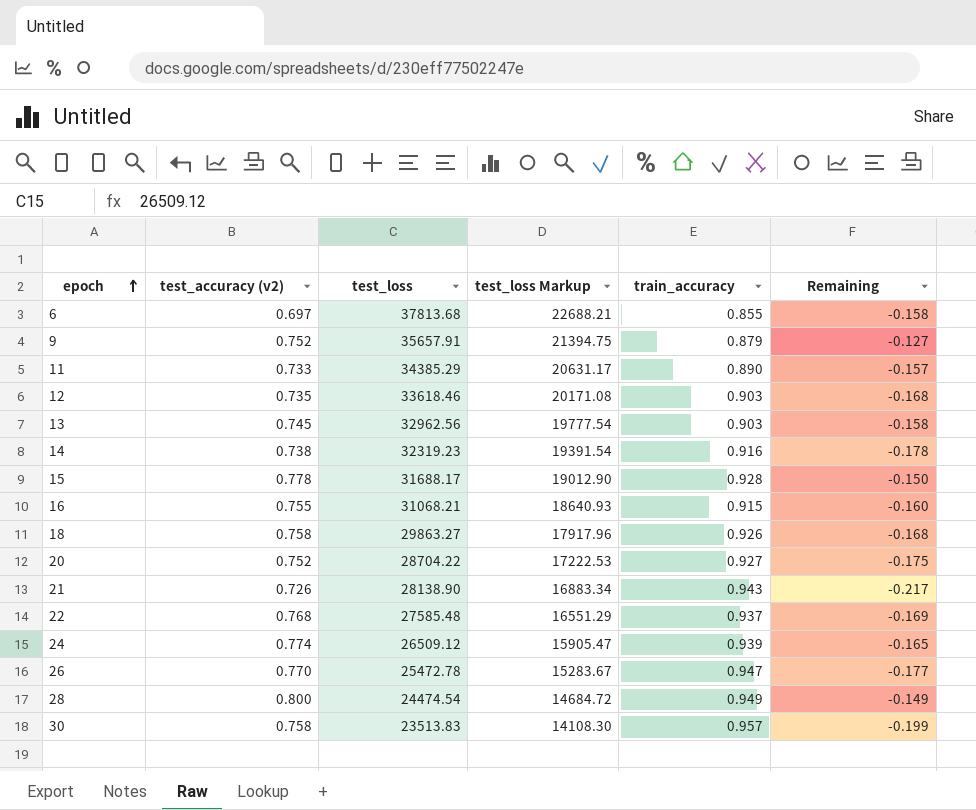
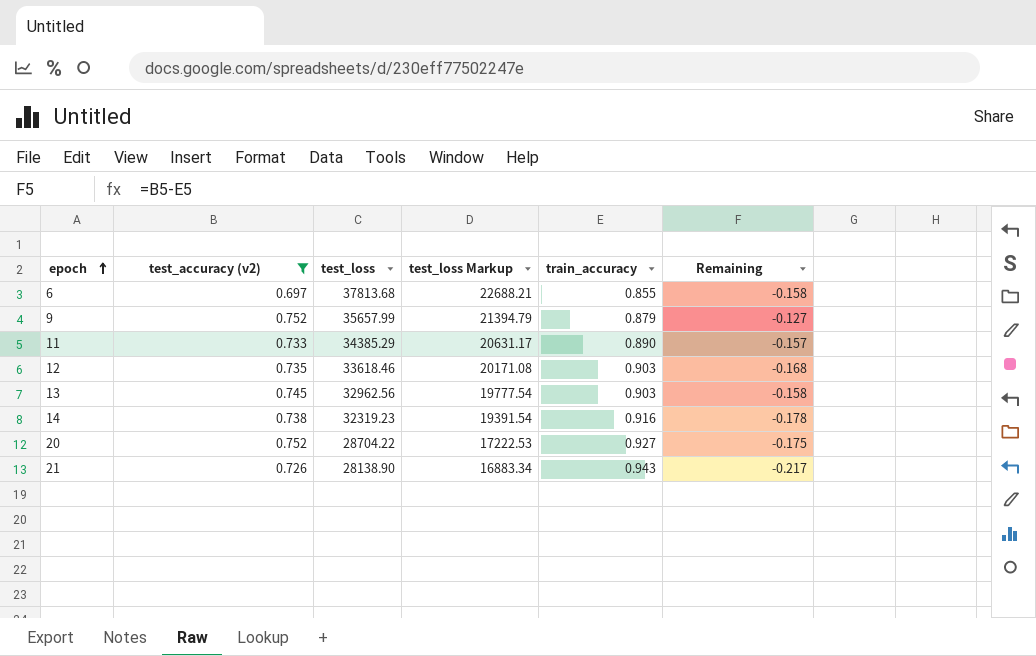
filter: none -> test_accuracy (v2) <= 0.752
9 | test_loss: 35657.91 -> 35657.99
9 | test_loss Markup: 21394.75 -> 21394.79

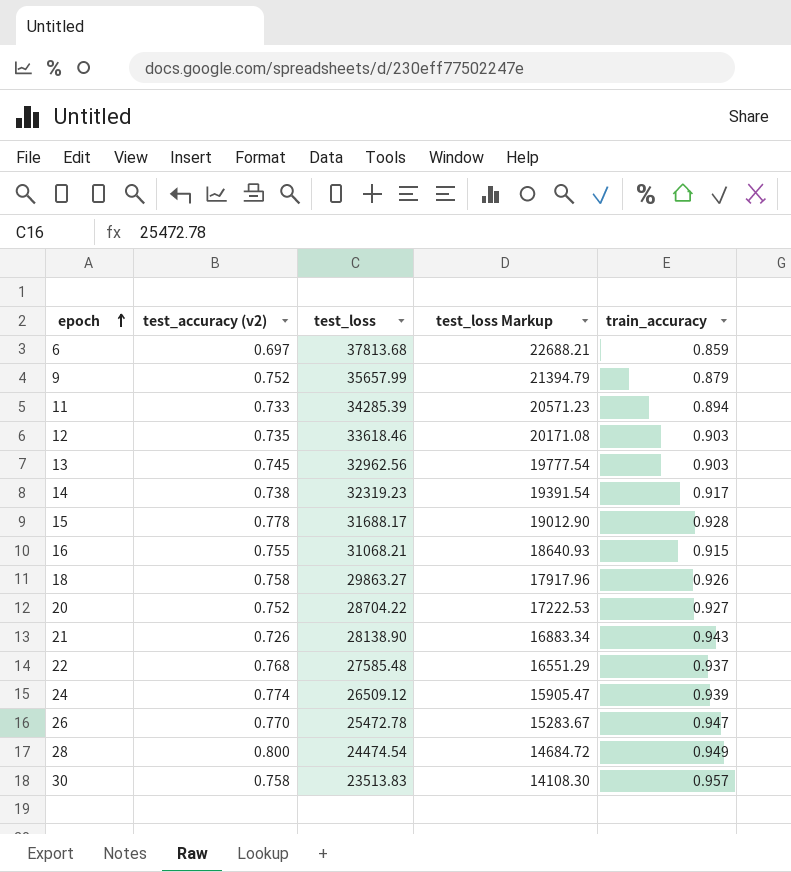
filter: test_accuracy (v2) <= 0.752 -> none
column Remaining | formula: [test_accuracy (v2)] - [train_accuracy] -> none
6 | train_accuracy: 0.855 -> 0.859
11 | test_loss: 34385.29 -> 34285.39
11 | test_loss Markup: 20631.17 -> 20571.23
11 | train_accuracy: 0.890 -> 0.894
14 | train_accuracy: 0.916 -> 0.917

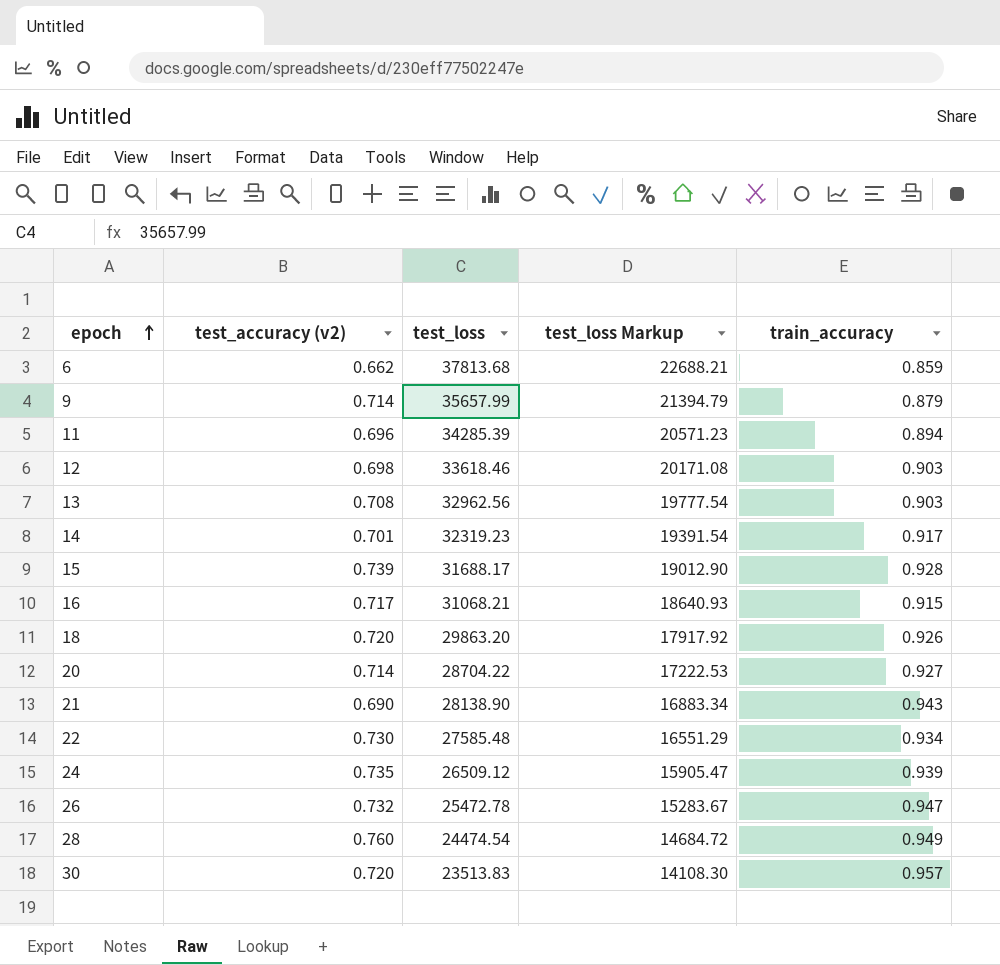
6 | test_accuracy (v2): 0.697 -> 0.662
9 | test_accuracy (v2): 0.752 -> 0.714
11 | test_accuracy (v2): 0.733 -> 0.696
12 | test_accuracy (v2): 0.735 -> 0.698
13 | test_accuracy (v2): 0.745 -> 0.708
14 | test_accuracy (v2): 0.738 -> 0.701
15 | test_accuracy (v2): 0.778 -> 0.739
16 | test_accuracy (v2): 0.755 -> 0.717
18 | test_accuracy (v2): 0.758 -> 0.720
18 | test_loss: 29863.27 -> 29863.20
18 | test_loss Markup: 17917.96 -> 17917.92
20 | test_accuracy (v2): 0.752 -> 0.714
21 | test_accuracy (v2): 0.726 -> 0.690
22 | test_accuracy (v2): 0.768 -> 0.730
22 | train_accuracy: 0.937 -> 0.934
24 | test_accuracy (v2): 0.774 -> 0.735
26 | test_accuracy (v2): 0.770 -> 0.732
28 | test_accuracy (v2): 0.800 -> 0.760
30 | test_accuracy (v2): 0.758 -> 0.720

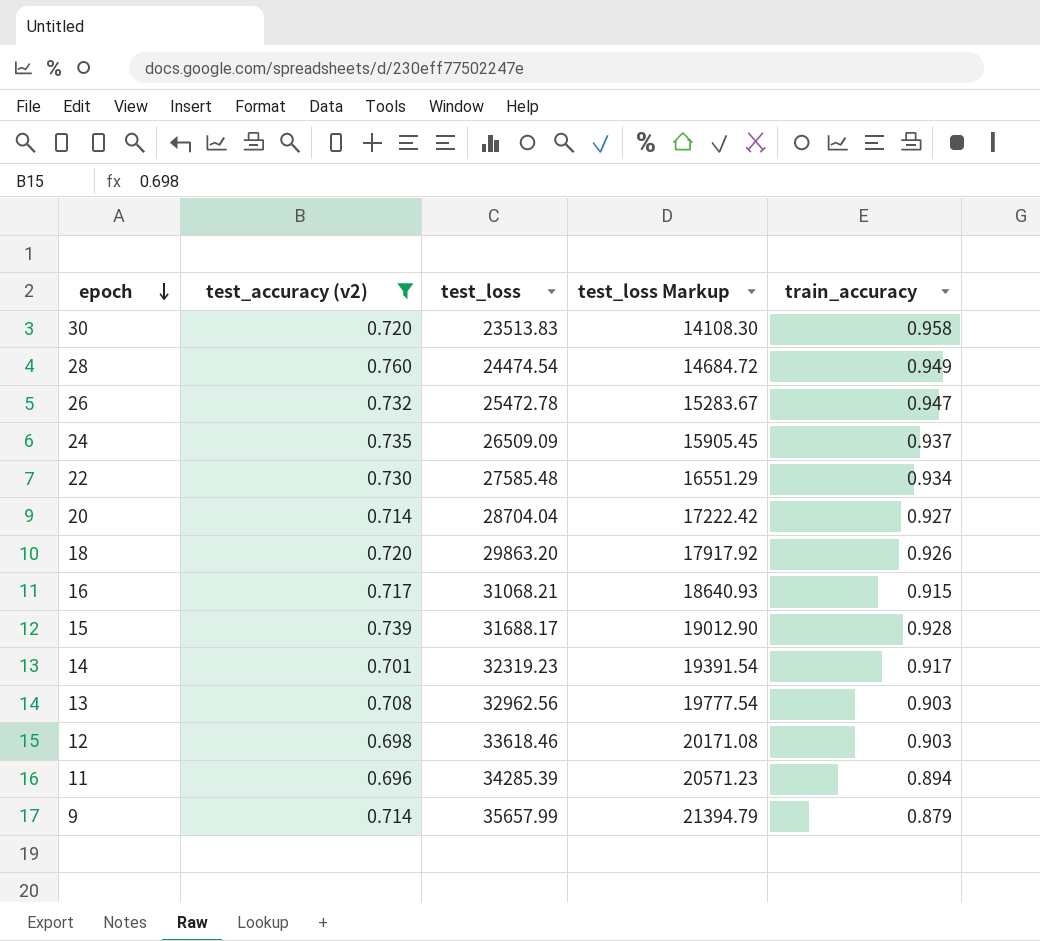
filter: none -> test_accuracy (v2) >= 0.696
row order: epoch ascending -> epoch descending
30 | train_accuracy: 0.957 -> 0.958
24 | test_loss: 26509.12 -> 26509.09
24 | test_loss Markup: 15905.47 -> 15905.45
24 | train_accuracy: 0.939 -> 0.937
20 | test_loss: 28704.22 -> 28704.04
20 | test_loss Markup: 17222.53 -> 17222.42

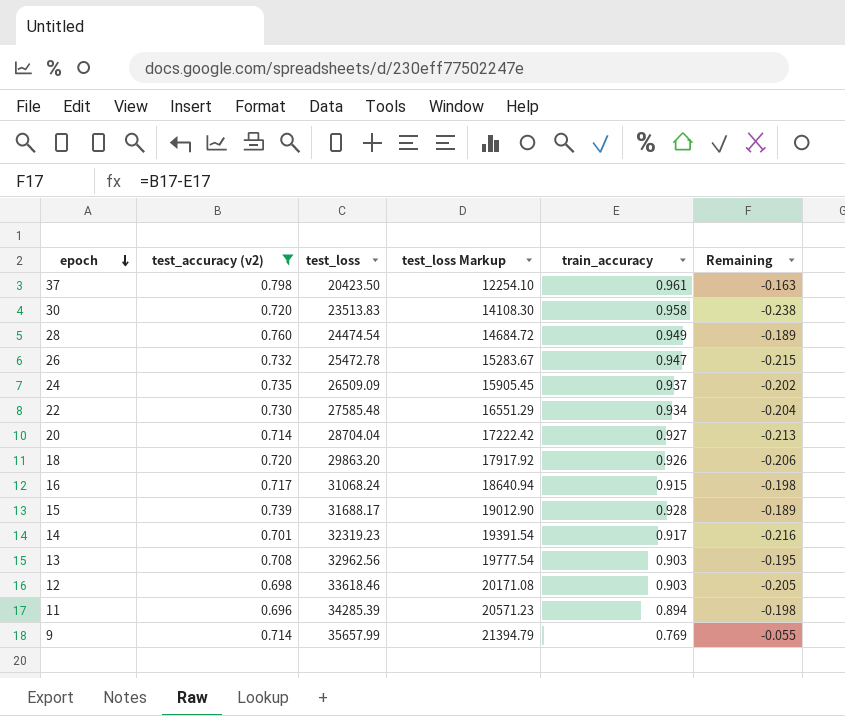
column Remaining | formula: none -> [test_accuracy (v2)] - [train_accuracy]
row 37: none -> 0.798 | 20423.50 | 12254.10 | 0.961 | -0.163
16 | test_loss: 31068.21 -> 31068.24
16 | test_loss Markup: 18640.93 -> 18640.94
9 | train_accuracy: 0.879 -> 0.769

